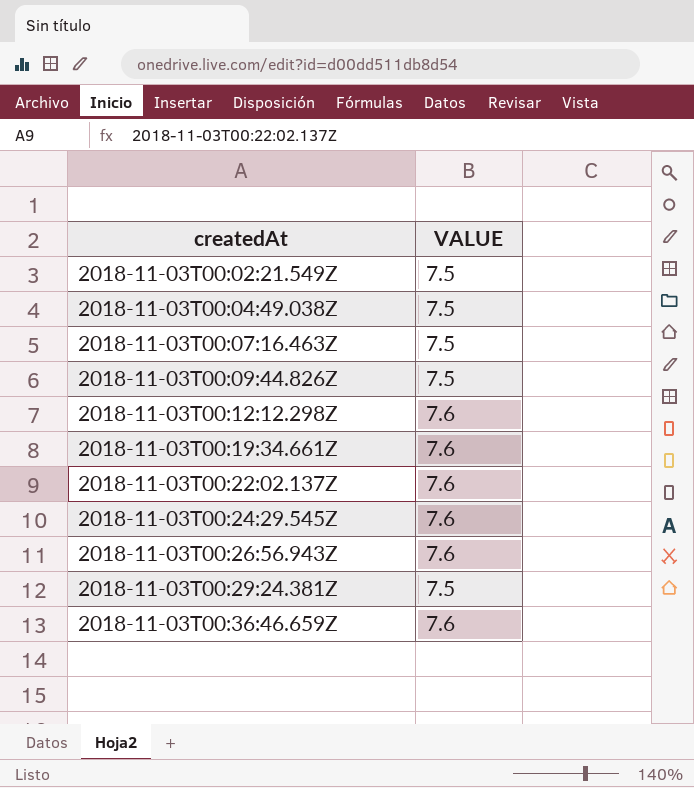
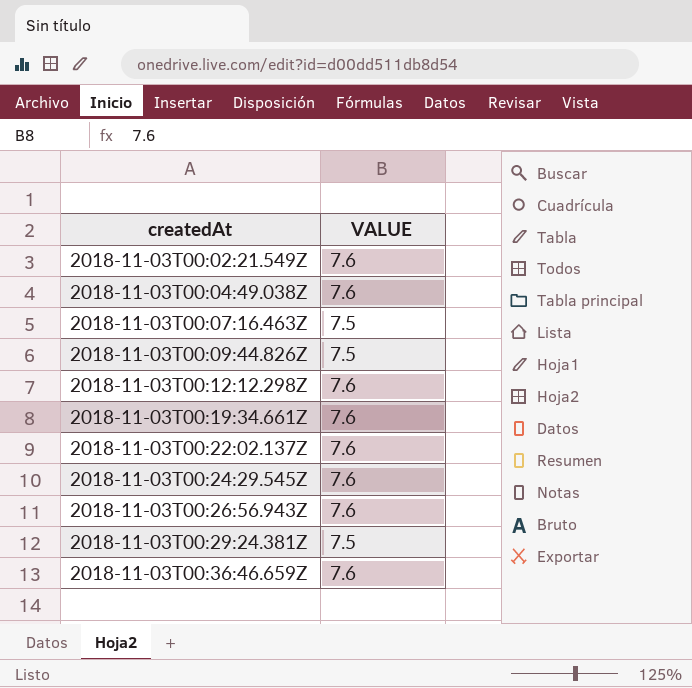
2018-11-03T00:02:21.549Z | VALUE: 7.5 -> 7.6
2018-11-03T00:04:49.038Z | VALUE: 7.5 -> 7.6

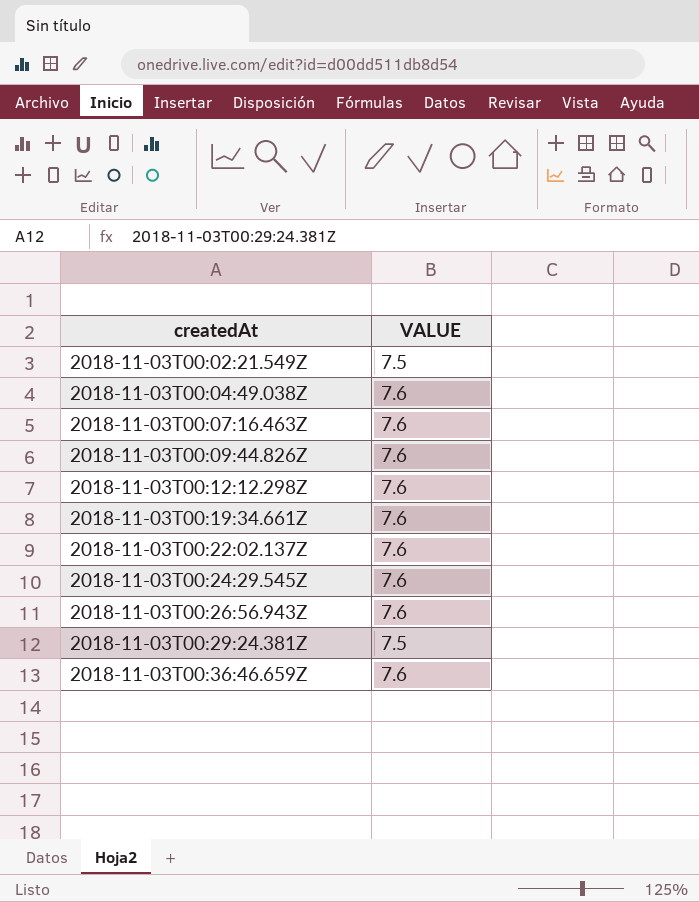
2018-11-03T00:02:21.549Z | VALUE: 7.6 -> 7.5
2018-11-03T00:07:16.463Z | VALUE: 7.5 -> 7.6
2018-11-03T00:09:44.826Z | VALUE: 7.5 -> 7.6

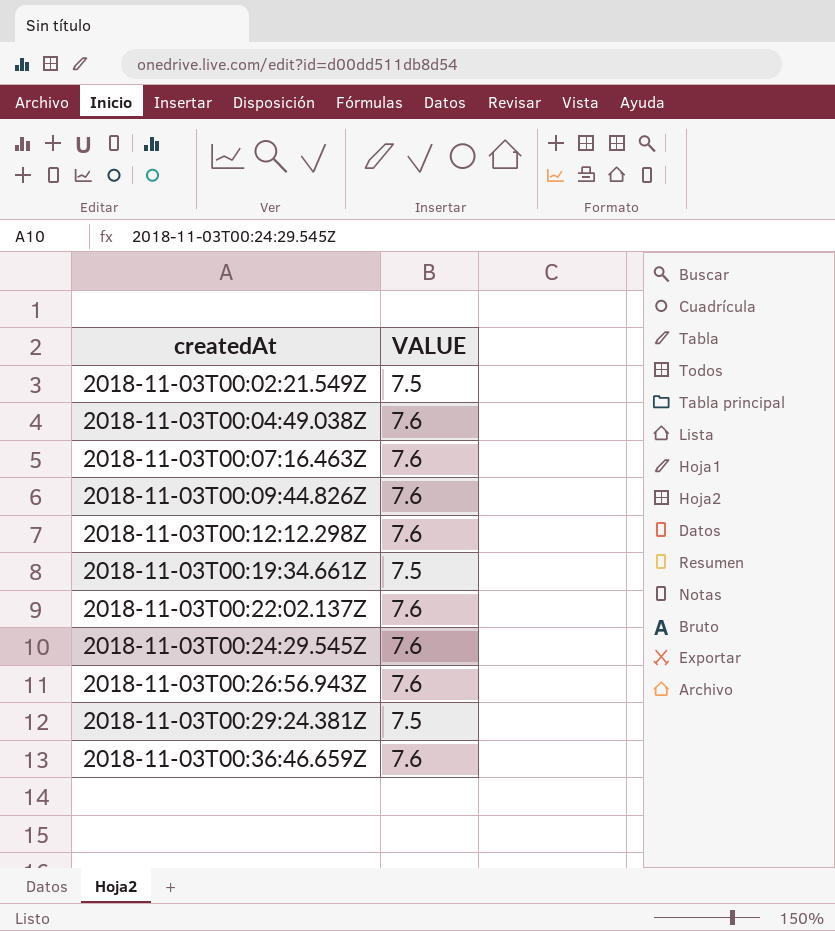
2018-11-03T00:19:34.661Z | VALUE: 7.6 -> 7.5

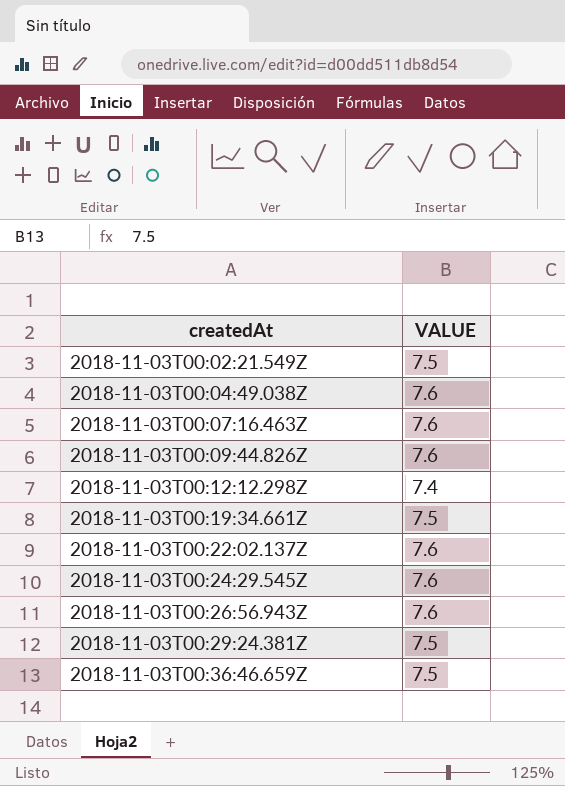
2018-11-03T00:12:12.298Z | VALUE: 7.6 -> 7.4
2018-11-03T00:36:46.659Z | VALUE: 7.6 -> 7.5

